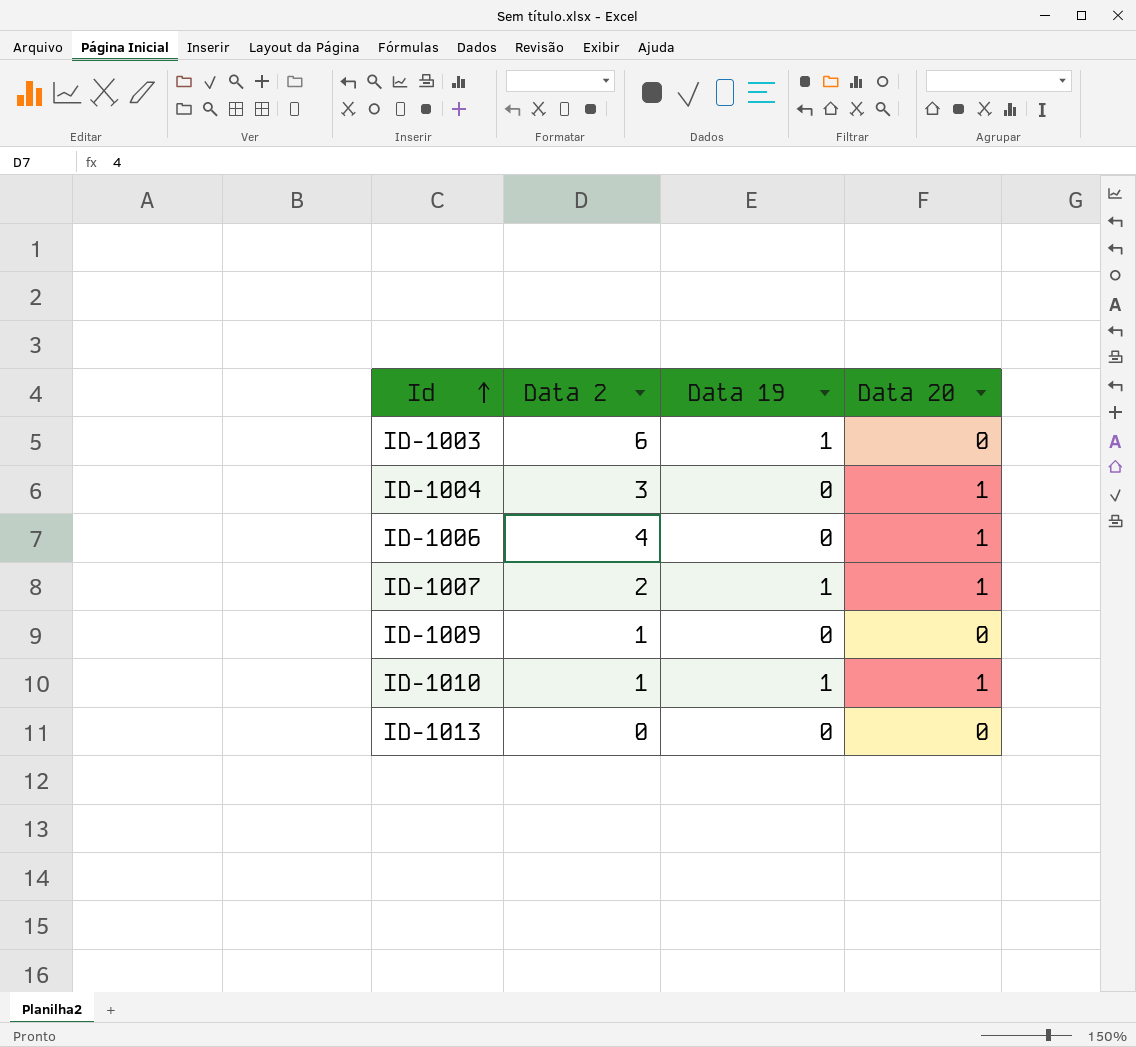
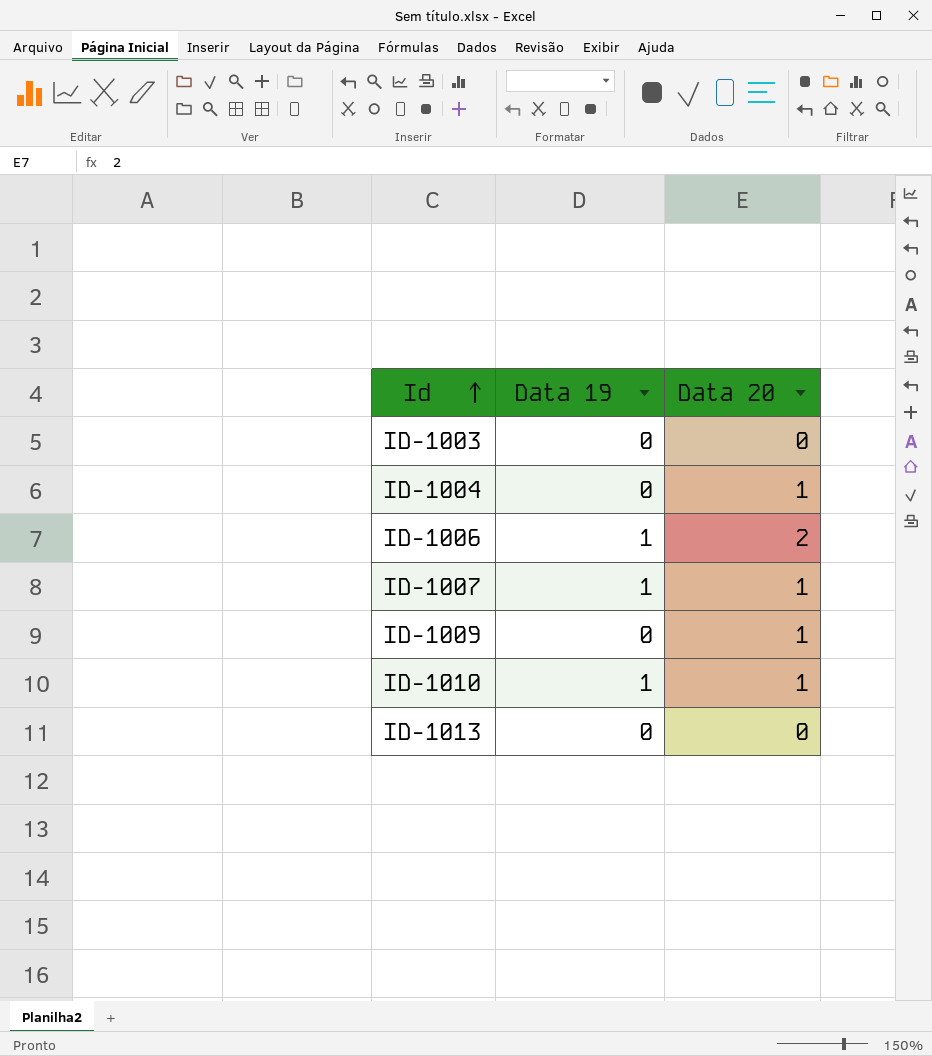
column Data 2 | position: 2 -> none
ID-1003 | Data 19: 1 -> 0
ID-1006 | Data 19: 0 -> 1
ID-1006 | Data 20: 1 -> 2
ID-1009 | Data 20: 0 -> 1

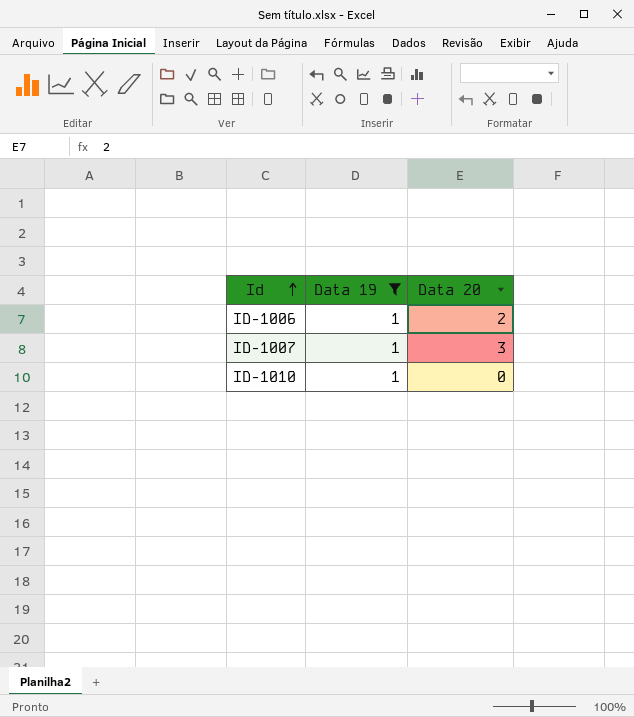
filter: none -> Data 19 = 1
ID-1007 | Data 20: 1 -> 3
ID-1010 | Data 20: 1 -> 0

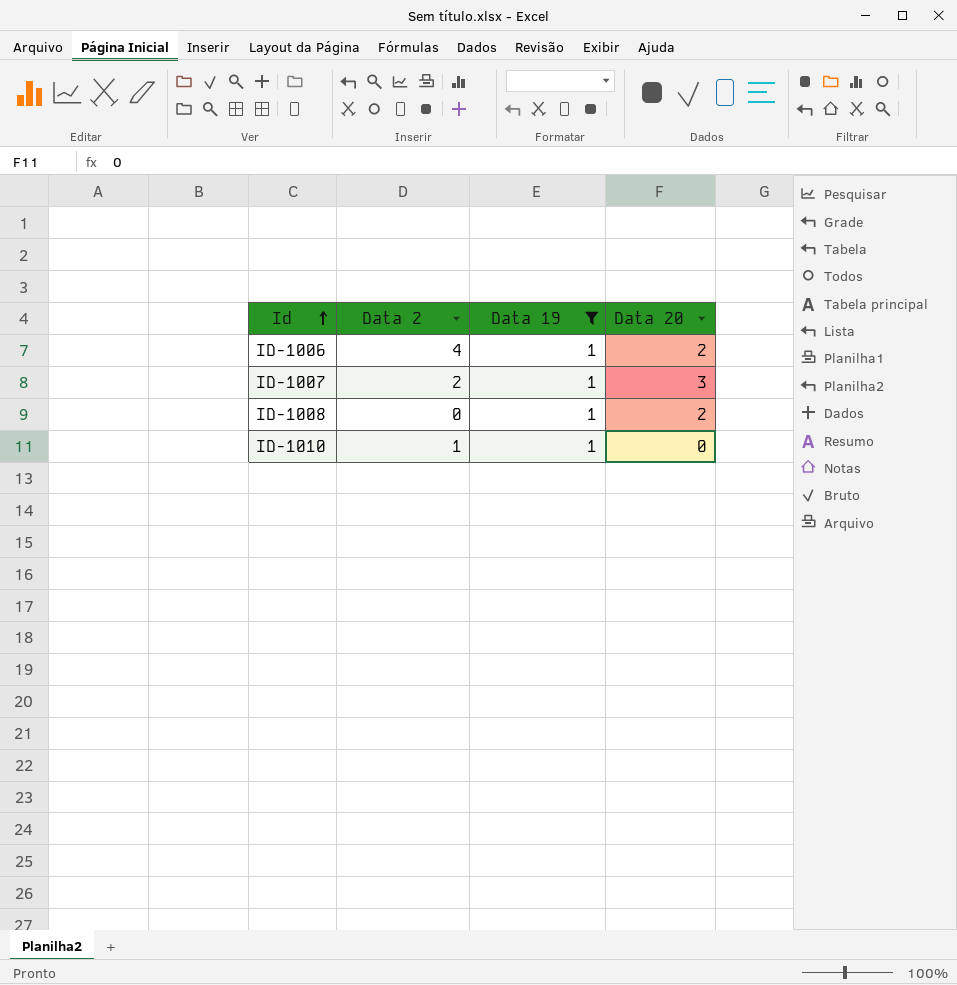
column Data 2 | position: none -> 2
row ID-1008: none -> 0 | 1 | 2

